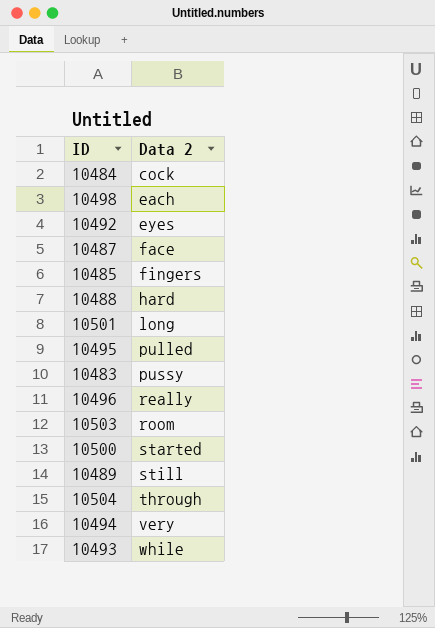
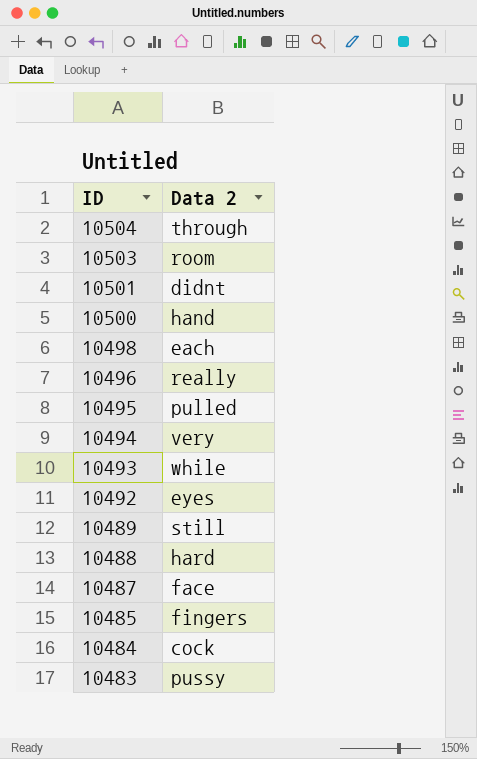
row order: Data 2 ascending -> ID descending
10501 | Data 2: long -> didnt
10500 | Data 2: started -> hand

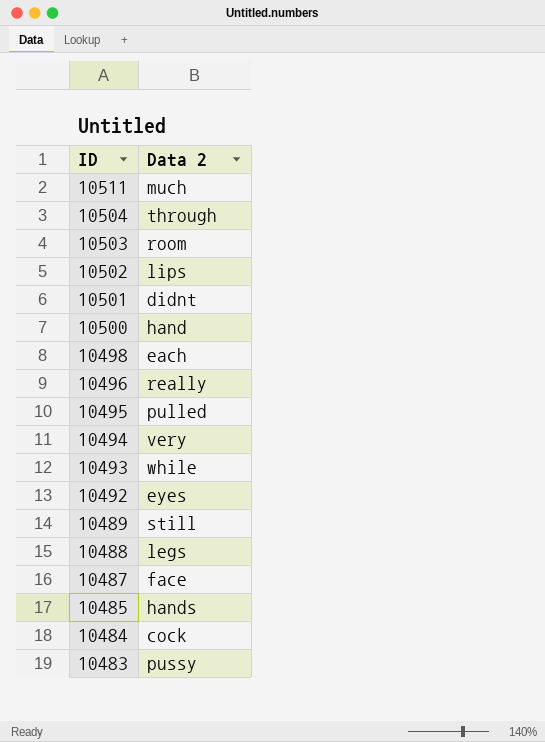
row 10511: none -> much
row 10502: none -> lips
10488 | Data 2: hard -> legs
10485 | Data 2: fingers -> hands

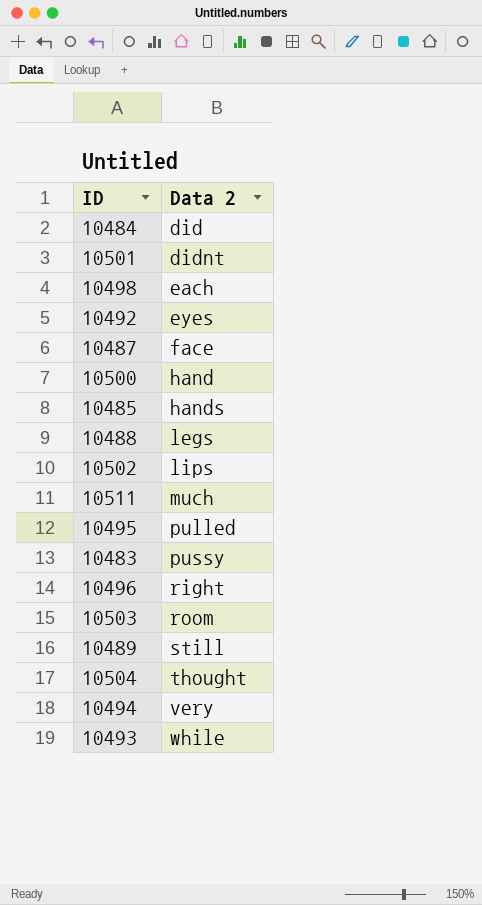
row order: ID descending -> Data 2 ascending
10484 | Data 2: cock -> did
10496 | Data 2: really -> right
10504 | Data 2: through -> thought

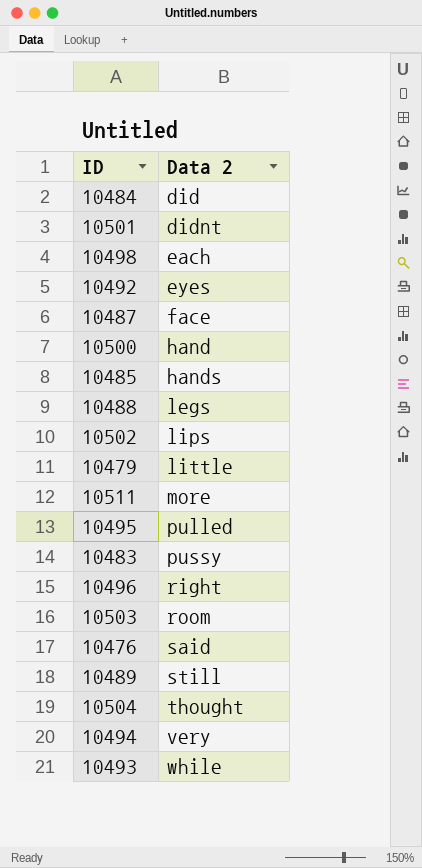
row 10479: none -> little
10511 | Data 2: much -> more
row 10476: none -> said

